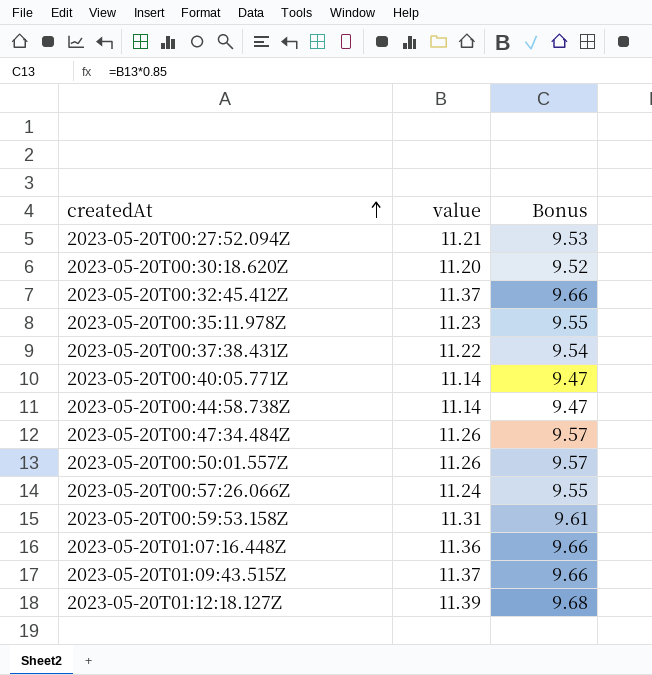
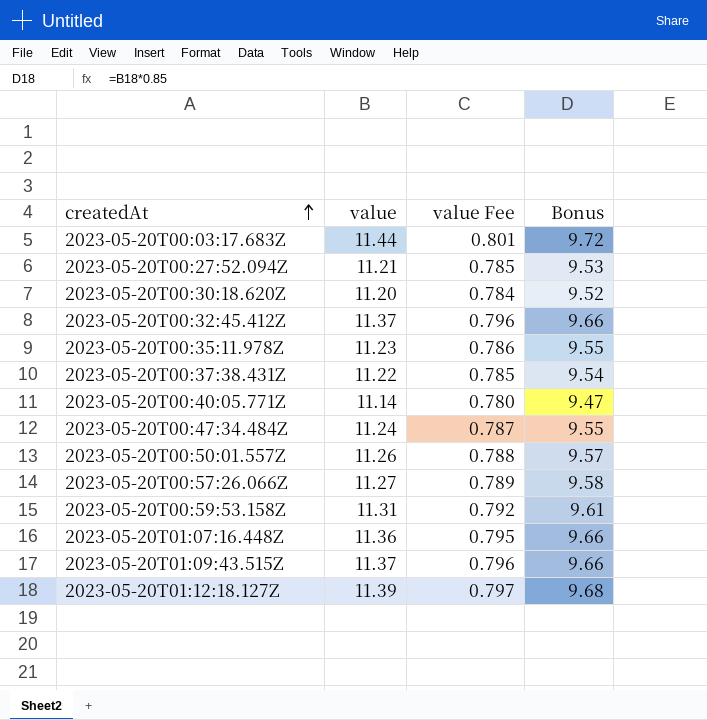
column value Fee | formula: none -> [value] * 0.07
row 2023-05-20T00:44:58.738Z: 11.14 | 9.47 -> none
row 2023-05-20T00:03:17.683Z: none -> 11.44 | 0.801 | 9.72
2023-05-20T00:47:34.484Z | value: 11.26 -> 11.24
2023-05-20T00:47:34.484Z | Bonus: 9.57 -> 9.55
2023-05-20T00:57:26.066Z | value: 11.24 -> 11.27
2023-05-20T00:57:26.066Z | Bonus: 9.55 -> 9.58

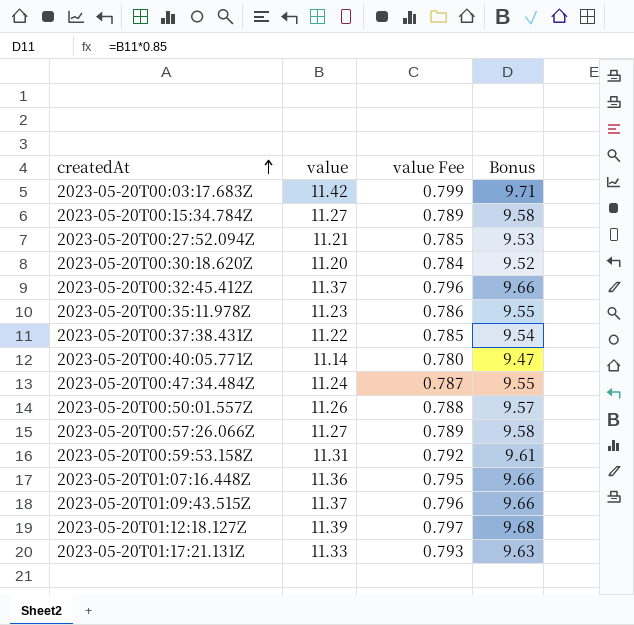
2023-05-20T00:03:17.683Z | value: 11.44 -> 11.42
2023-05-20T00:03:17.683Z | value Fee: 0.801 -> 0.799
2023-05-20T00:03:17.683Z | Bonus: 9.72 -> 9.71
row 2023-05-20T00:15:34.784Z: none -> 11.27 | 0.789 | 9.58
row 2023-05-20T01:17:21.131Z: none -> 11.33 | 0.793 | 9.63

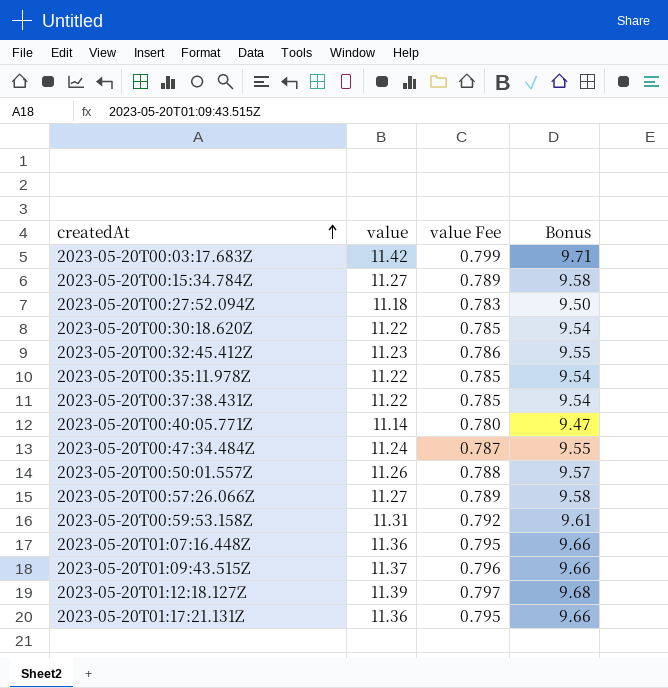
2023-05-20T00:27:52.094Z | value: 11.21 -> 11.18
2023-05-20T00:27:52.094Z | value Fee: 0.785 -> 0.783
2023-05-20T00:27:52.094Z | Bonus: 9.53 -> 9.50
2023-05-20T00:30:18.620Z | value: 11.20 -> 11.22
2023-05-20T00:30:18.620Z | value Fee: 0.784 -> 0.785
2023-05-20T00:30:18.620Z | Bonus: 9.52 -> 9.54
2023-05-20T00:32:45.412Z | value: 11.37 -> 11.23
2023-05-20T00:32:45.412Z | value Fee: 0.796 -> 0.786
2023-05-20T00:32:45.412Z | Bonus: 9.66 -> 9.55
2023-05-20T00:35:11.978Z | value: 11.23 -> 11.22
2023-05-20T00:35:11.978Z | value Fee: 0.786 -> 0.785
2023-05-20T00:35:11.978Z | Bonus: 9.55 -> 9.54
2023-05-20T01:17:21.131Z | value: 11.33 -> 11.36
2023-05-20T01:17:21.131Z | value Fee: 0.793 -> 0.795
2023-05-20T01:17:21.131Z | Bonus: 9.63 -> 9.66

